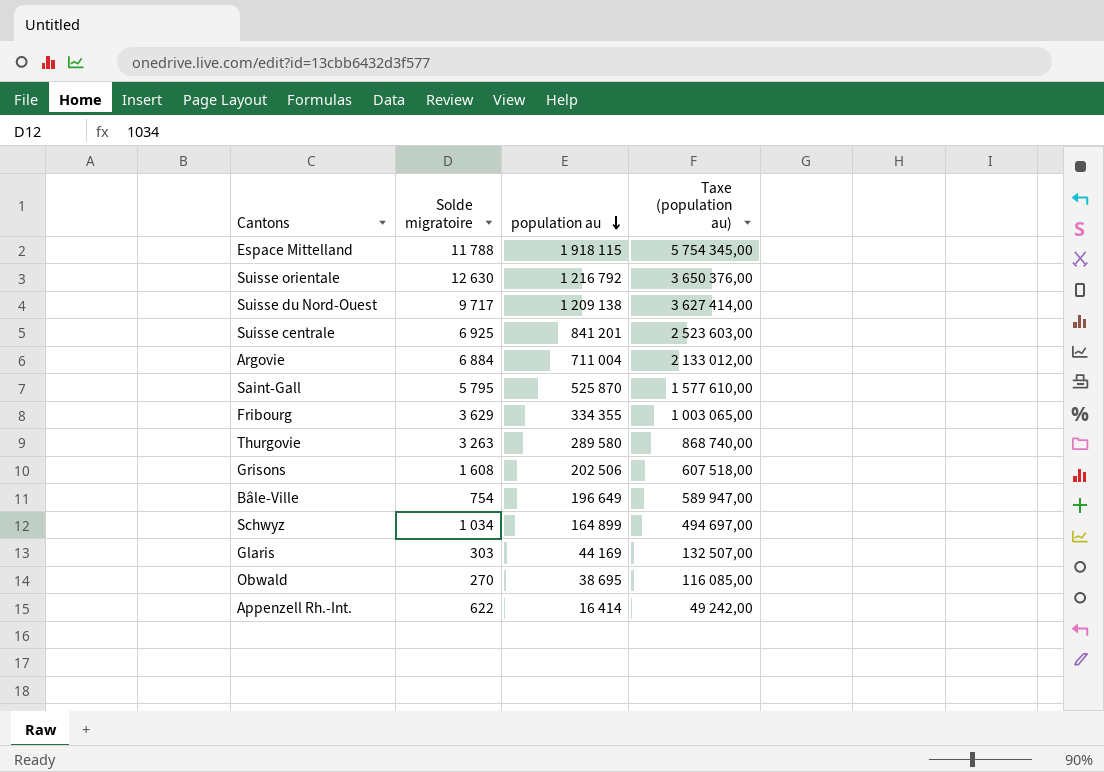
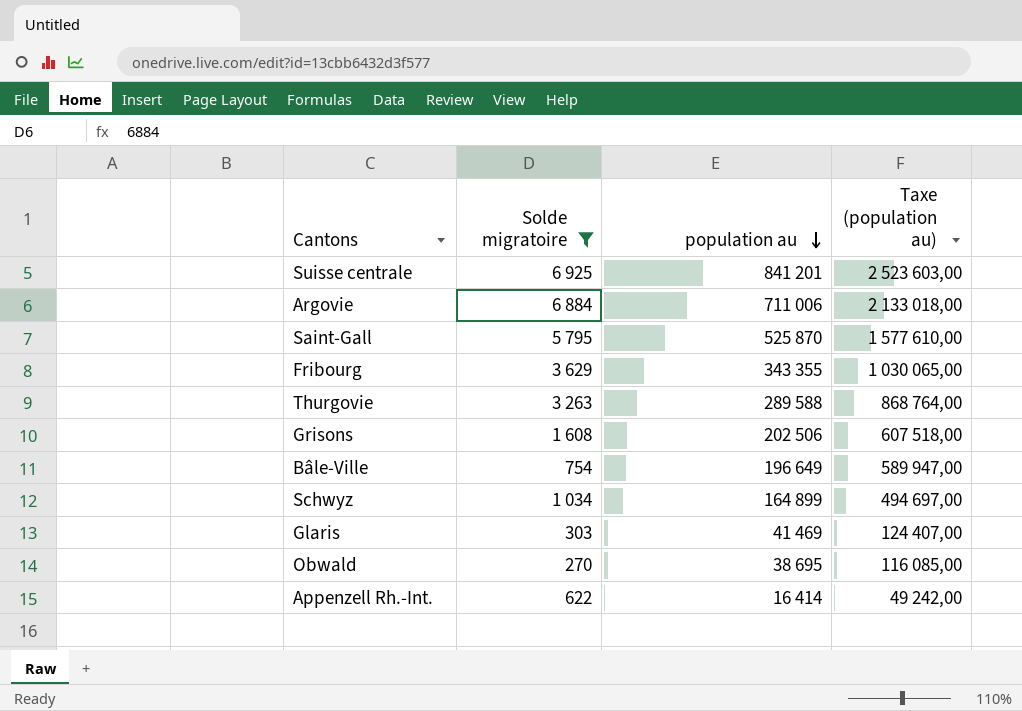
filter: none -> Solde migratoire <= 6 925
Argovie | population au: 711 004 -> 711 006
Argovie | Taxe (population au): 2 133 012,00 -> 2 133 018,00
Fribourg | population au: 334 355 -> 343 355
Fribourg | Taxe (population au): 1 003 065,00 -> 1 030 065,00
Thurgovie | population au: 289 580 -> 289 588
Thurgovie | Taxe (population au): 868 740,00 -> 868 764,00
Glaris | population au: 44 169 -> 41 469
Glaris | Taxe (population au): 132 507,00 -> 124 407,00

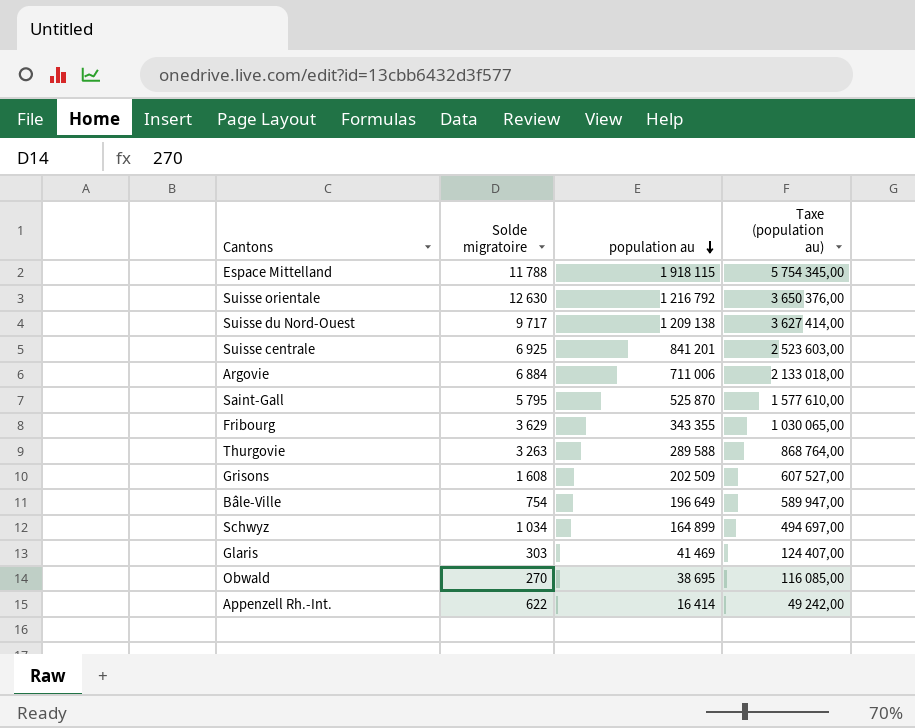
filter: Solde migratoire <= 6 925 -> none
Grisons | population au: 202 506 -> 202 509
Grisons | Taxe (population au): 607 518,00 -> 607 527,00

